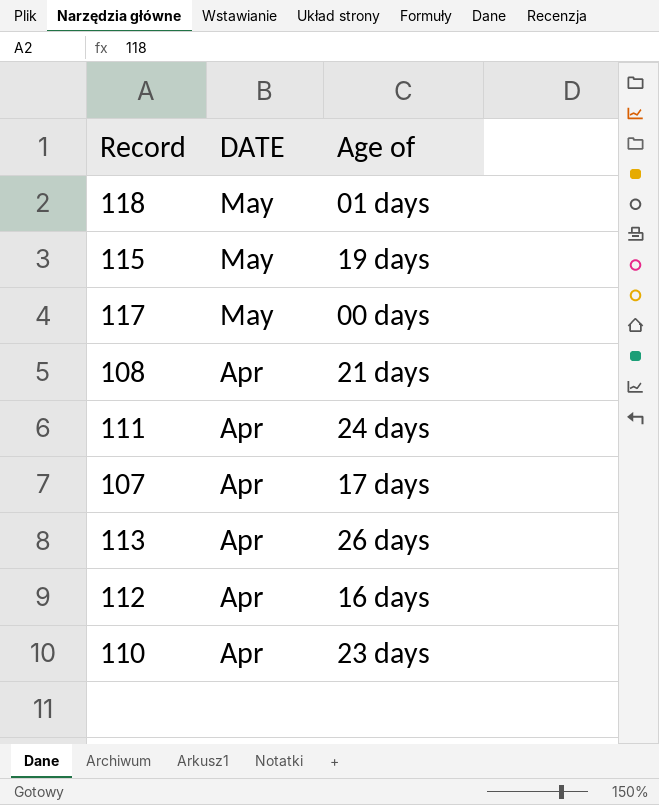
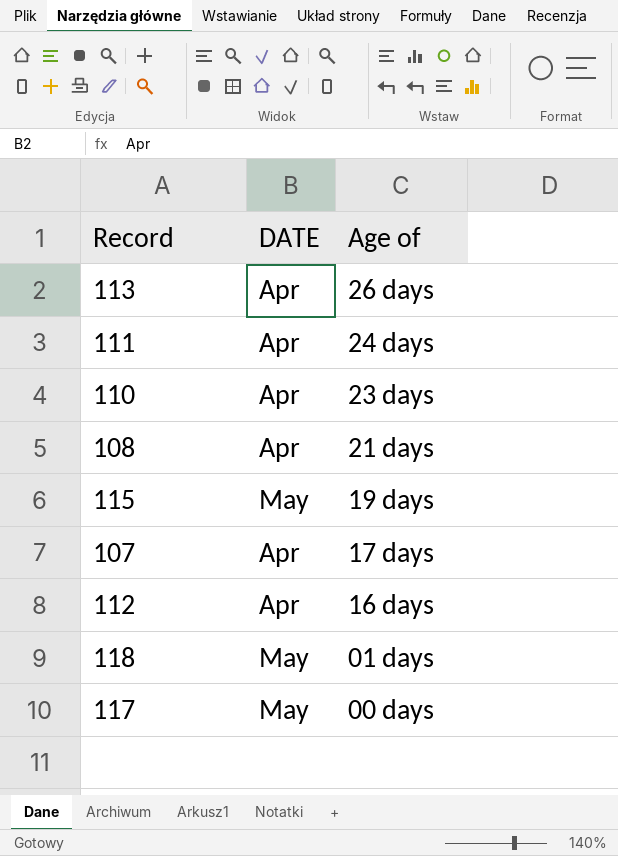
row order: DATE descending -> Age of descending

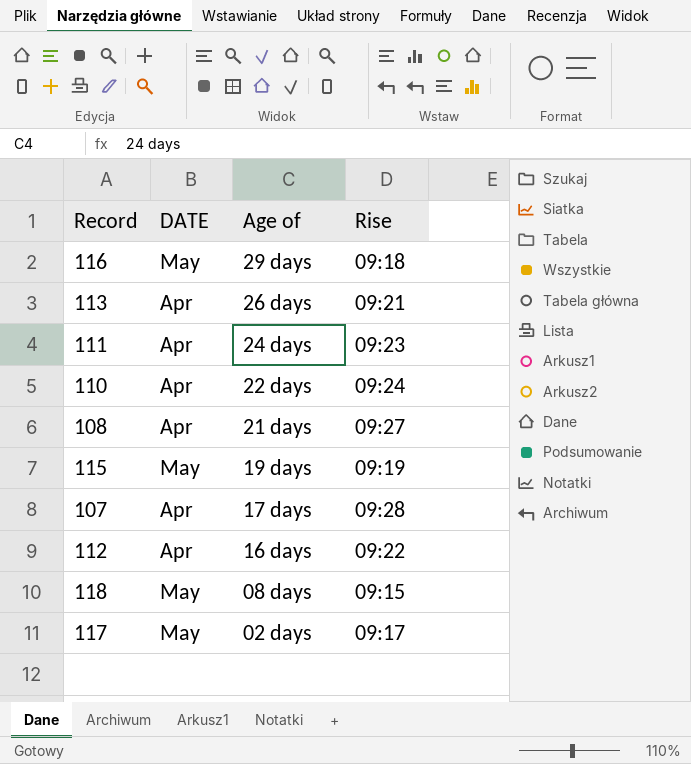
column Rise | position: none -> 4
row 116: none -> May | 29 days | 09:18
110 | Age of: 23 days -> 22 days
118 | Age of: 01 days -> 08 days
117 | Age of: 00 days -> 02 days

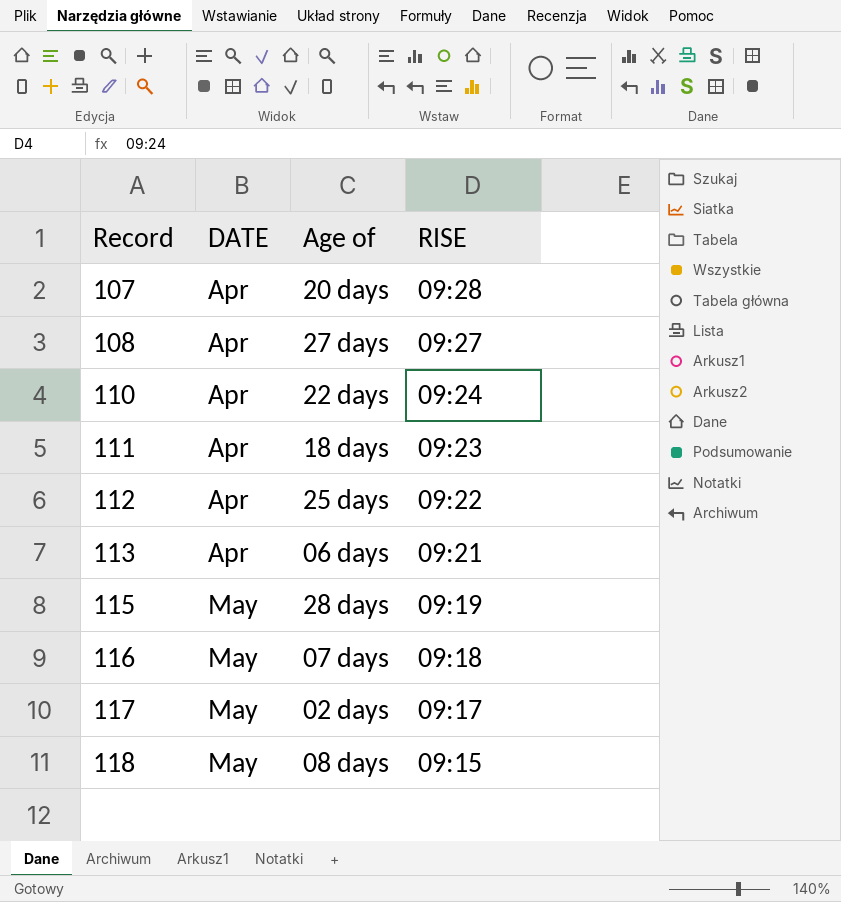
row order: Age of descending -> Record ascending
column name: Rise -> RISE
107 | Age of: 17 days -> 20 days
108 | Age of: 21 days -> 27 days
111 | Age of: 24 days -> 18 days
112 | Age of: 16 days -> 25 days
113 | Age of: 26 days -> 06 days
115 | Age of: 19 days -> 28 days
116 | Age of: 29 days -> 07 days

